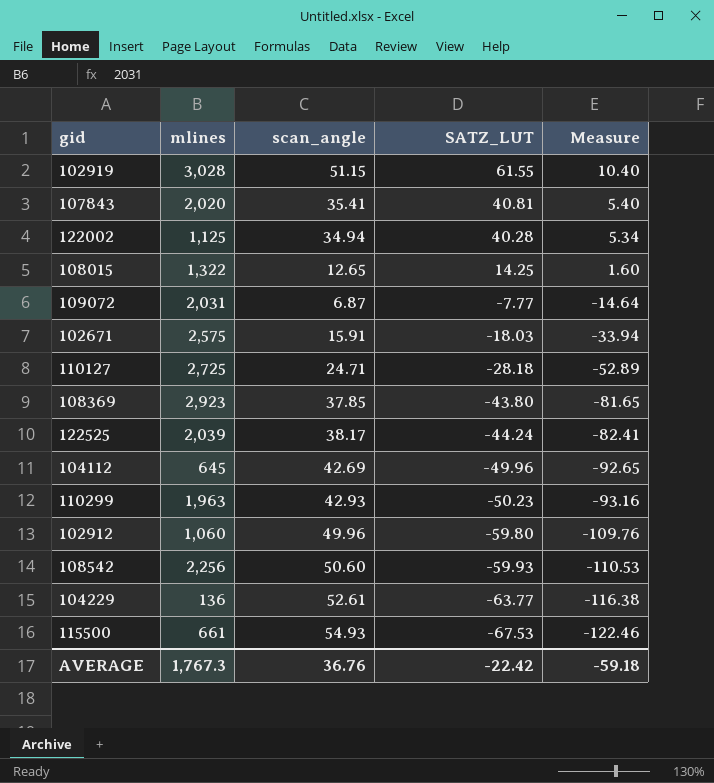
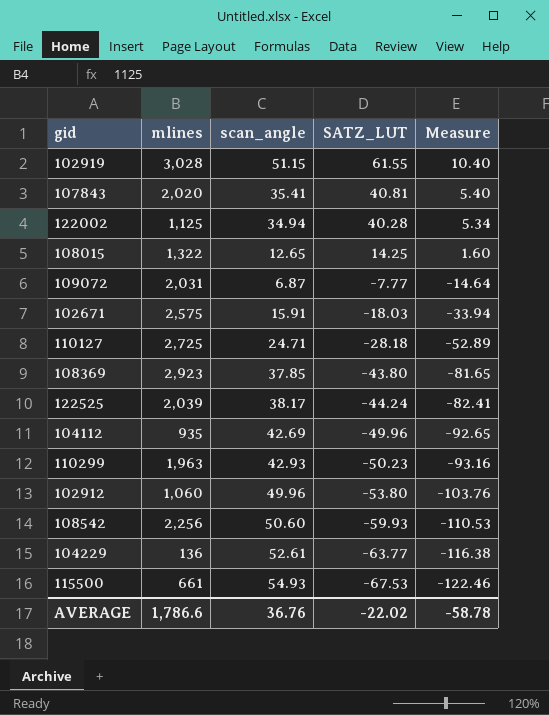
104112 | mlines: 645 -> 935
102912 | SATZ_LUT: -59.80 -> -53.80
102912 | Measure: -109.76 -> -103.76
AVERAGE | mlines: 1,767.3 -> 1,786.6
AVERAGE | SATZ_LUT: -22.42 -> -22.02
AVERAGE | Measure: -59.18 -> -58.78

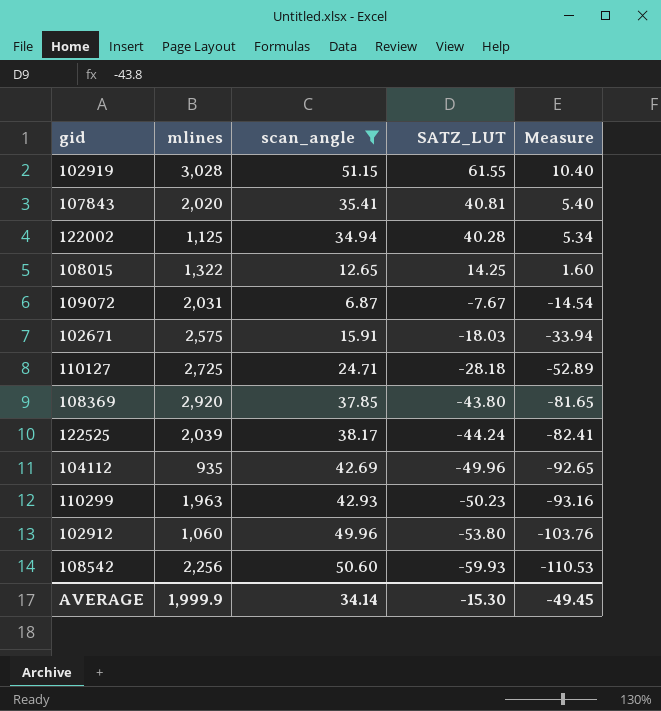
filter: none -> scan_angle <= 51.15
109072 | SATZ_LUT: -7.77 -> -7.67
109072 | Measure: -14.64 -> -14.54
108369 | mlines: 2,923 -> 2,920
AVERAGE | mlines: 1,786.6 -> 1,999.9
AVERAGE | scan_angle: 36.76 -> 34.14
AVERAGE | SATZ_LUT: -22.02 -> -15.30
AVERAGE | Measure: -58.78 -> -49.45

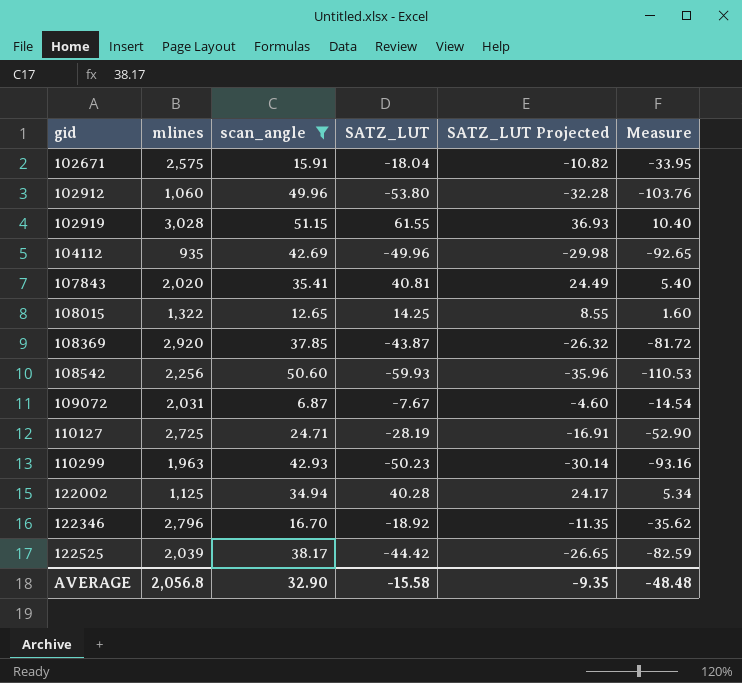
row order: SATZ_LUT descending -> gid ascending
column SATZ_LUT Projected | formula: none -> [SATZ_LUT] * 0.6
102671 | SATZ_LUT: -18.03 -> -18.04
102671 | Measure: -33.94 -> -33.95
108369 | SATZ_LUT: -43.80 -> -43.87
108369 | Measure: -81.65 -> -81.72
110127 | SATZ_LUT: -28.18 -> -28.19
110127 | Measure: -52.89 -> -52.90
row 122346: none -> 2,796 | 16.70 | -18.92 | -11.35 | -35.62
122525 | SATZ_LUT: -44.24 -> -44.42
122525 | Measure: -82.41 -> -82.59
AVERAGE | mlines: 1,999.9 -> 2,056.8
AVERAGE | scan_angle: 34.14 -> 32.90
AVERAGE | SATZ_LUT: -15.30 -> -15.58
AVERAGE | Measure: -49.45 -> -48.48

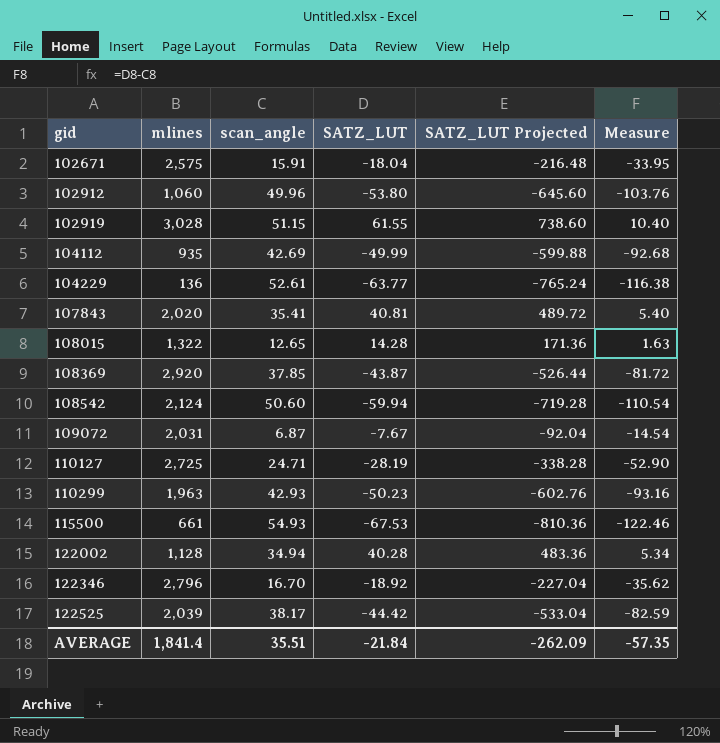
filter: scan_angle <= 51.15 -> none
column SATZ_LUT Projected | formula: [SATZ_LUT] * 0.6 -> [SATZ_LUT] * 12
104112 | SATZ_LUT: -49.96 -> -49.99
104112 | Measure: -92.65 -> -92.68
108015 | SATZ_LUT: 14.25 -> 14.28
108015 | Measure: 1.60 -> 1.63
108542 | mlines: 2,256 -> 2,124
108542 | SATZ_LUT: -59.93 -> -59.94
108542 | Measure: -110.53 -> -110.54
122002 | mlines: 1,125 -> 1,128
AVERAGE | mlines: 2,056.8 -> 1,841.4
AVERAGE | scan_angle: 32.90 -> 35.51
AVERAGE | SATZ_LUT: -15.58 -> -21.84
AVERAGE | SATZ_LUT Projected: -9.35 -> -262.09
AVERAGE | Measure: -48.48 -> -57.35

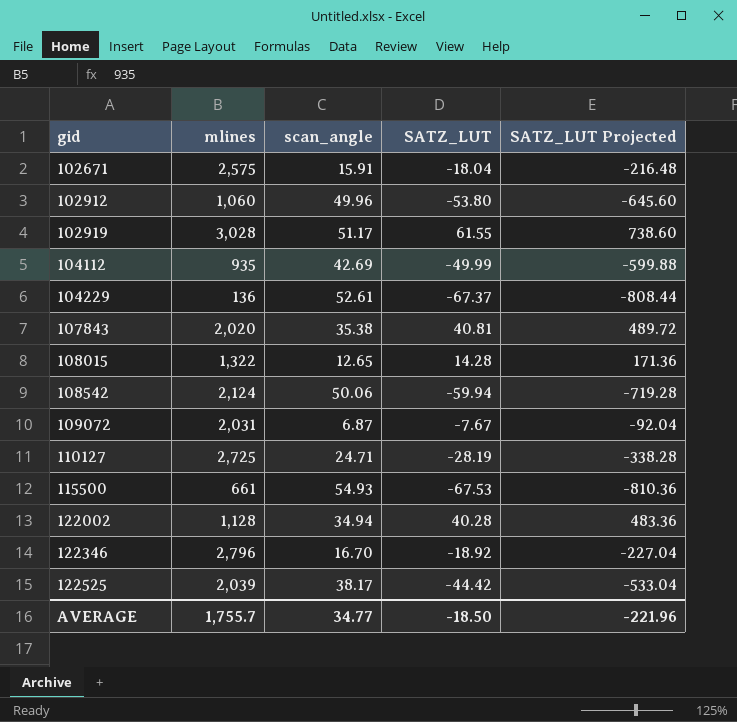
column Measure | formula: [SATZ_LUT] - [scan_angle] -> none
row 108369: 2,920 | 37.85 | -43.87 | -526.44 | -81.72 -> none
row 110299: 1,963 | 42.93 | -50.23 | -602.76 | -93.16 -> none
102919 | scan_angle: 51.15 -> 51.17
104229 | SATZ_LUT: -63.77 -> -67.37
104229 | SATZ_LUT Projected: -765.24 -> -808.44
107843 | scan_angle: 35.41 -> 35.38
108542 | scan_angle: 50.60 -> 50.06
AVERAGE | mlines: 1,841.4 -> 1,755.7
AVERAGE | scan_angle: 35.51 -> 34.77
AVERAGE | SATZ_LUT: -21.84 -> -18.50
AVERAGE | SATZ_LUT Projected: -262.09 -> -221.96

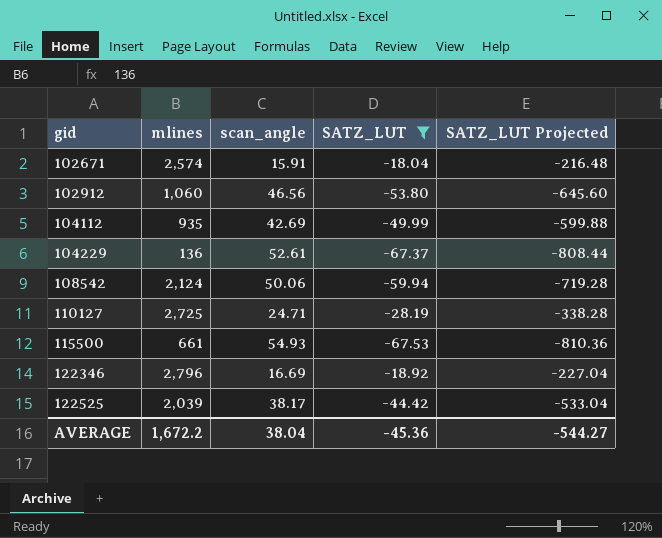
filter: none -> SATZ_LUT <= -18.04
102671 | mlines: 2,575 -> 2,574
102912 | scan_angle: 49.96 -> 46.56
122346 | scan_angle: 16.70 -> 16.69
AVERAGE | mlines: 1,755.7 -> 1,672.2
AVERAGE | scan_angle: 34.77 -> 38.04
AVERAGE | SATZ_LUT: -18.50 -> -45.36
AVERAGE | SATZ_LUT Projected: -221.96 -> -544.27

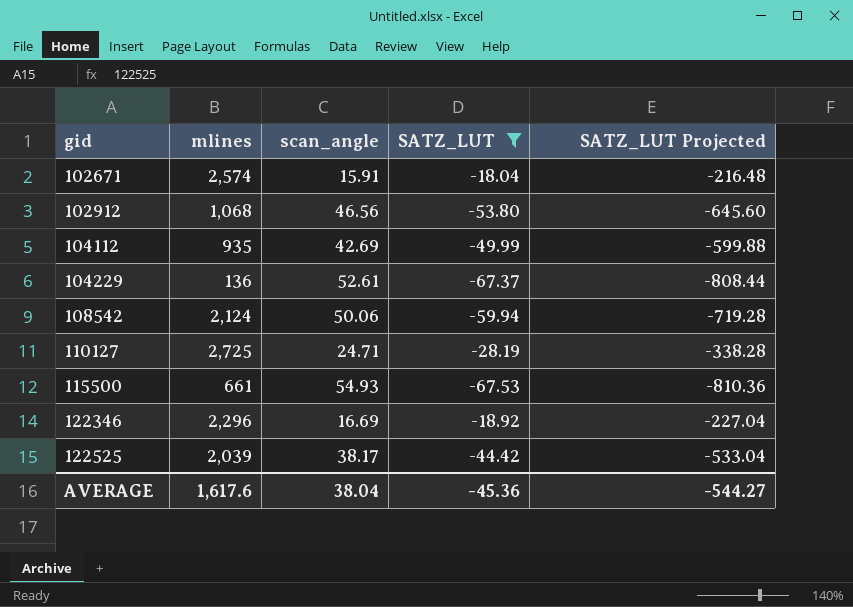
102912 | mlines: 1,060 -> 1,068
122346 | mlines: 2,796 -> 2,296
AVERAGE | mlines: 1,672.2 -> 1,617.6

